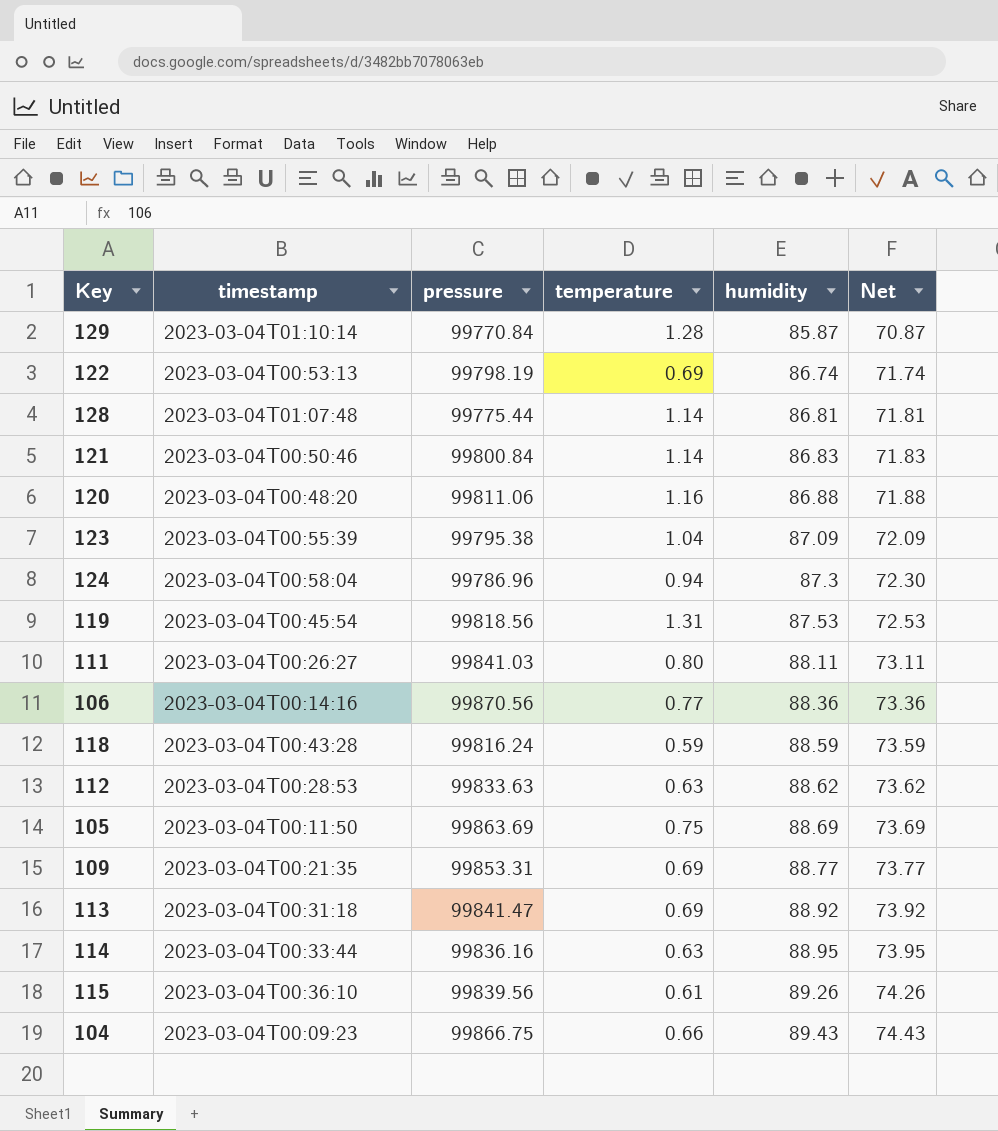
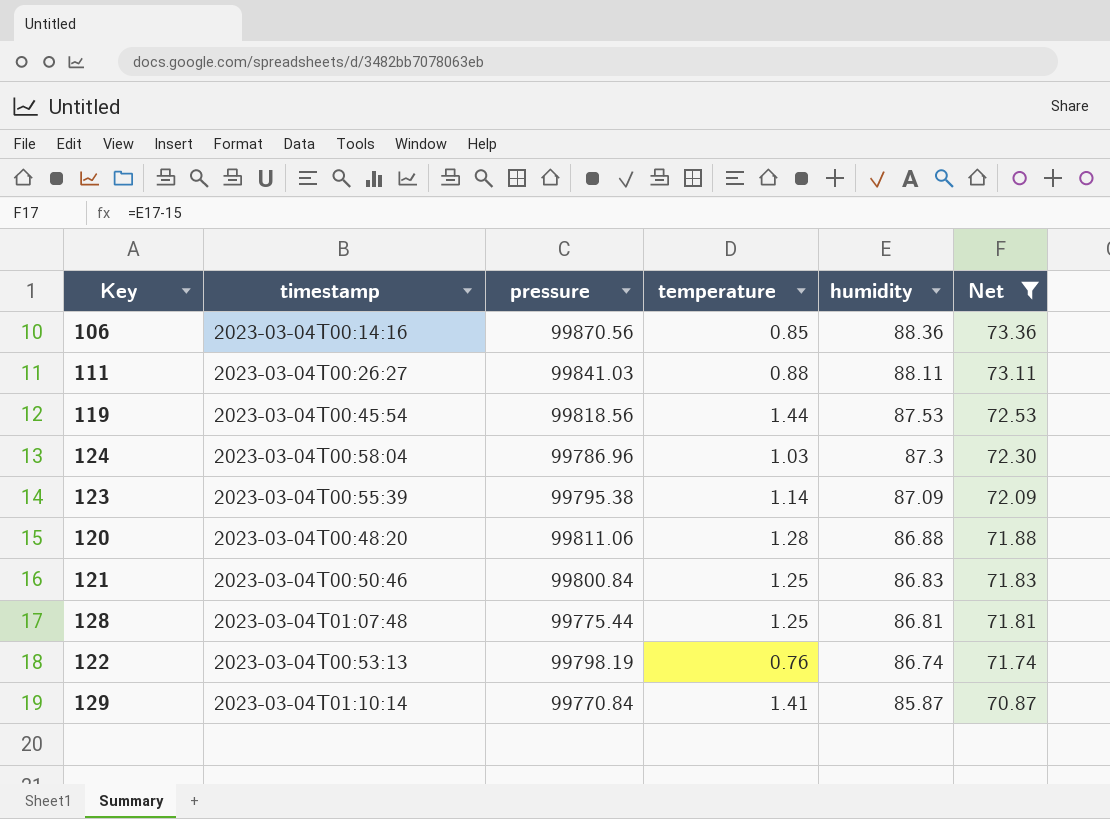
filter: none -> Net <= 73.36
row order: humidity ascending -> humidity descending
106 | temperature: 0.77 -> 0.85
111 | temperature: 0.80 -> 0.88
119 | temperature: 1.31 -> 1.44
124 | temperature: 0.94 -> 1.03
123 | temperature: 1.04 -> 1.14
120 | temperature: 1.16 -> 1.28
121 | temperature: 1.14 -> 1.25
128 | temperature: 1.14 -> 1.25
122 | temperature: 0.69 -> 0.76
129 | temperature: 1.28 -> 1.41

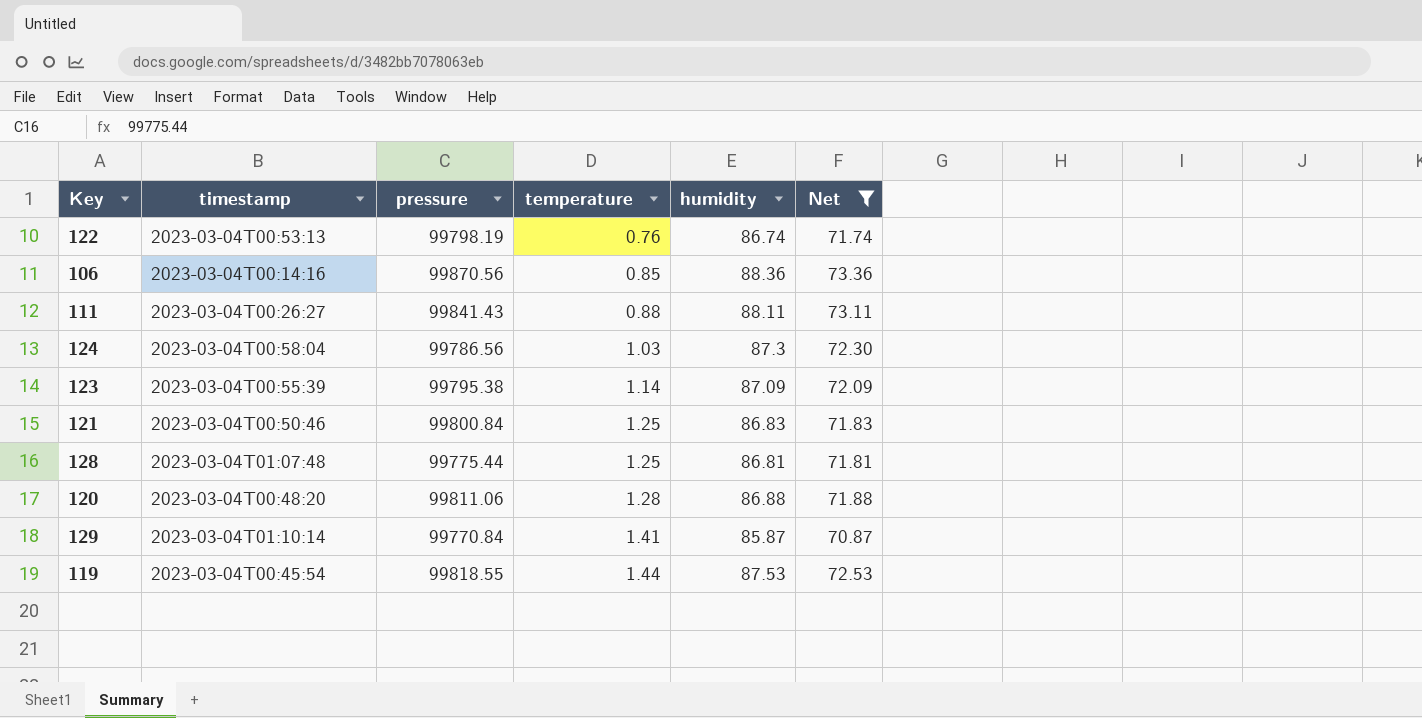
row order: humidity descending -> temperature ascending
111 | pressure: 99841.03 -> 99841.43
124 | pressure: 99786.96 -> 99786.56
119 | pressure: 99818.56 -> 99818.55

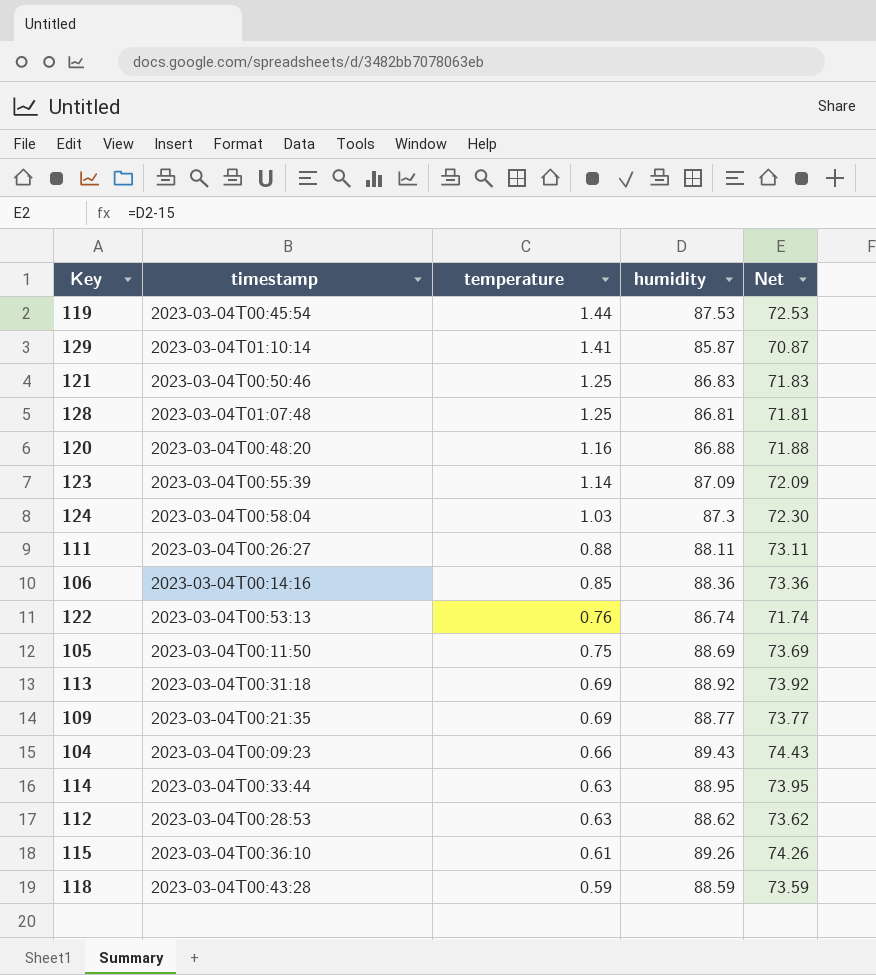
filter: Net <= 73.36 -> none
row order: temperature ascending -> temperature descending
column pressure | position: 3 -> none
120 | temperature: 1.28 -> 1.16

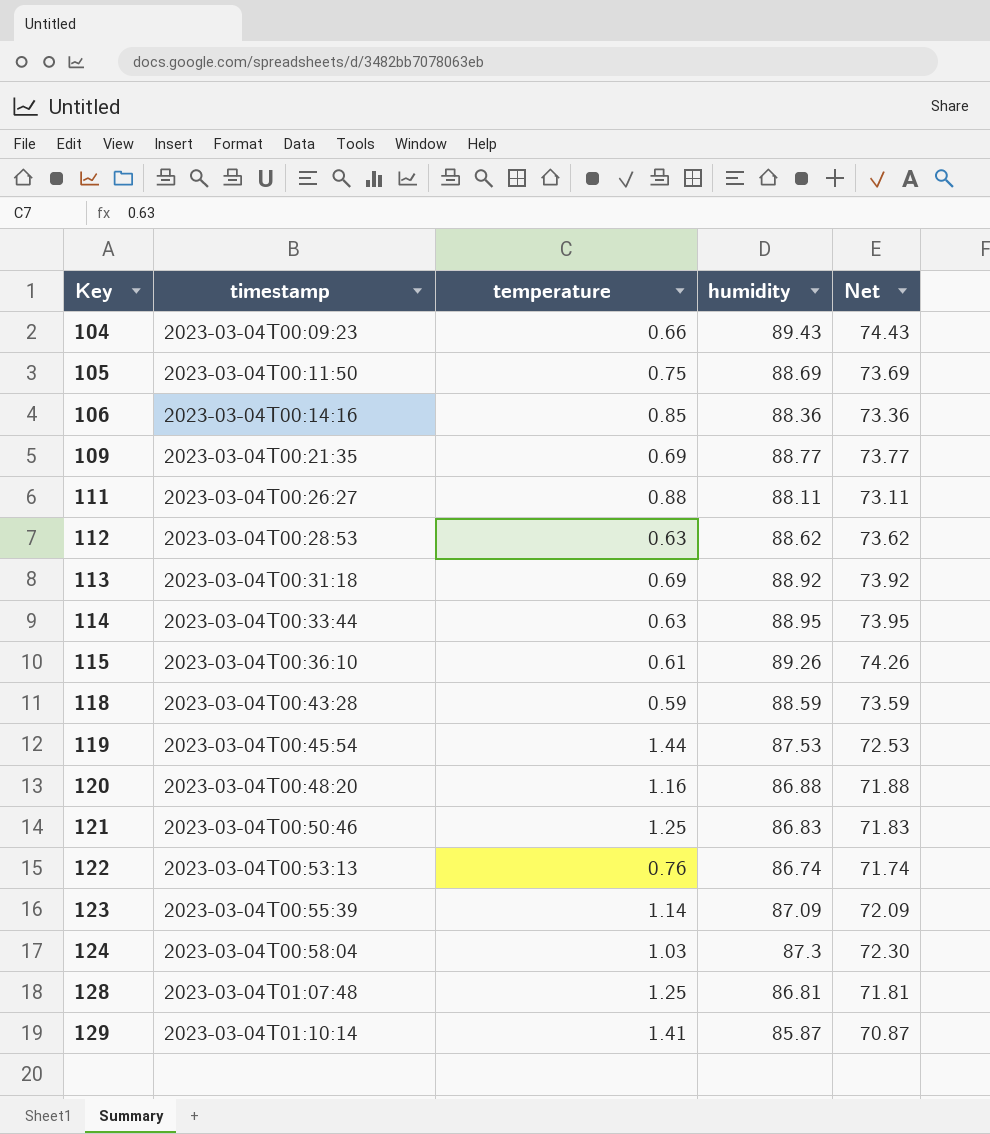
row order: temperature descending -> Key ascending

